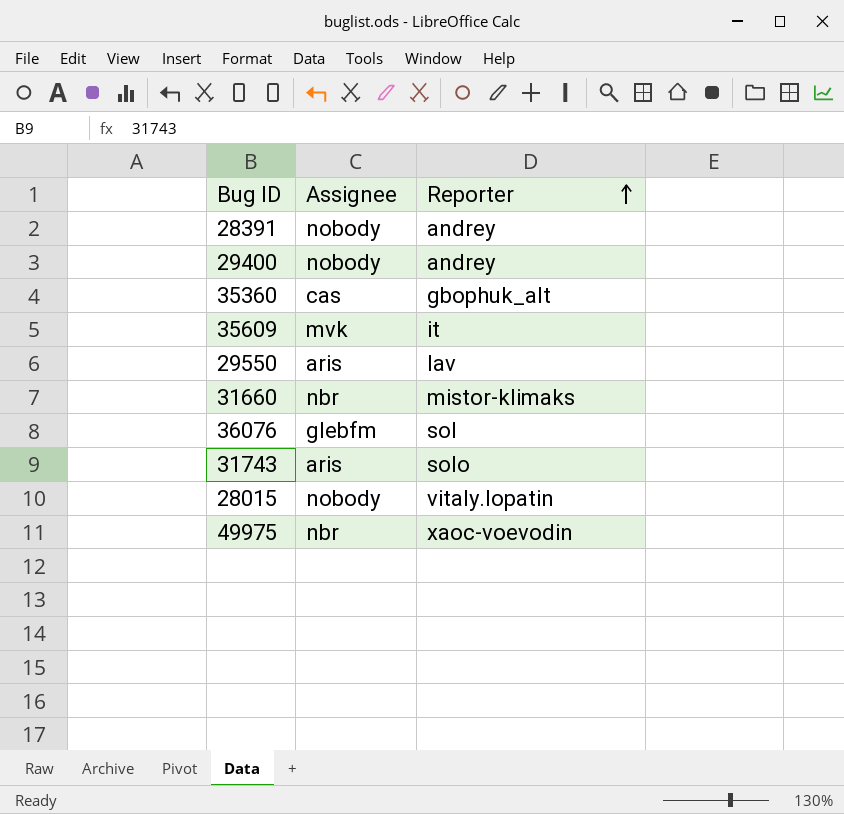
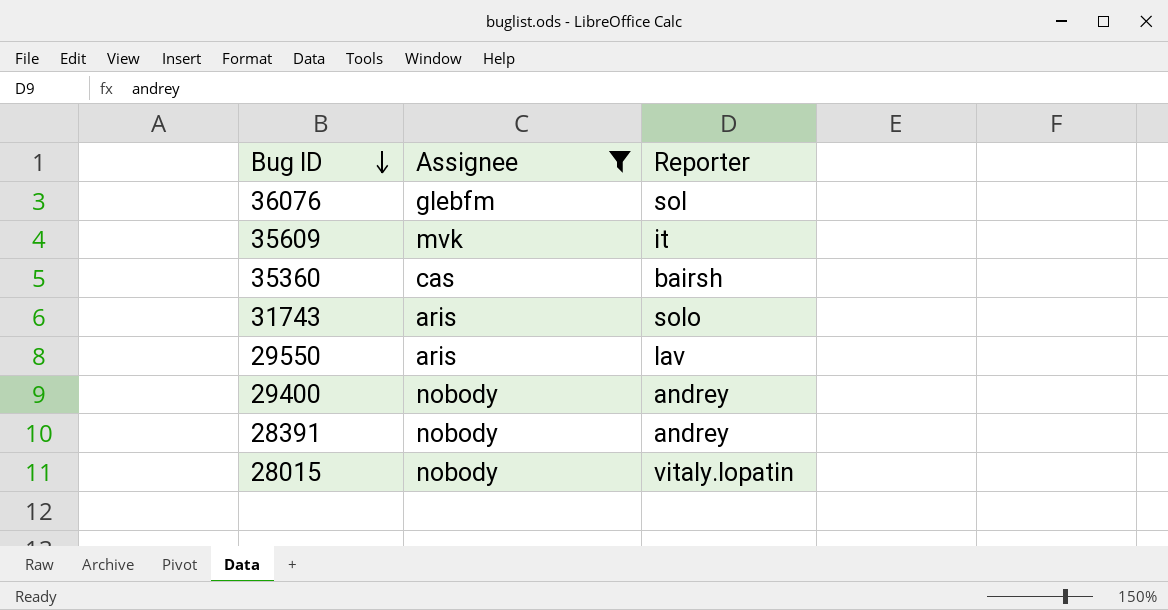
filter: none -> Assignee != nbr
row order: Reporter ascending -> Bug ID descending
35360 | Reporter: gbophuk_alt -> bairsh

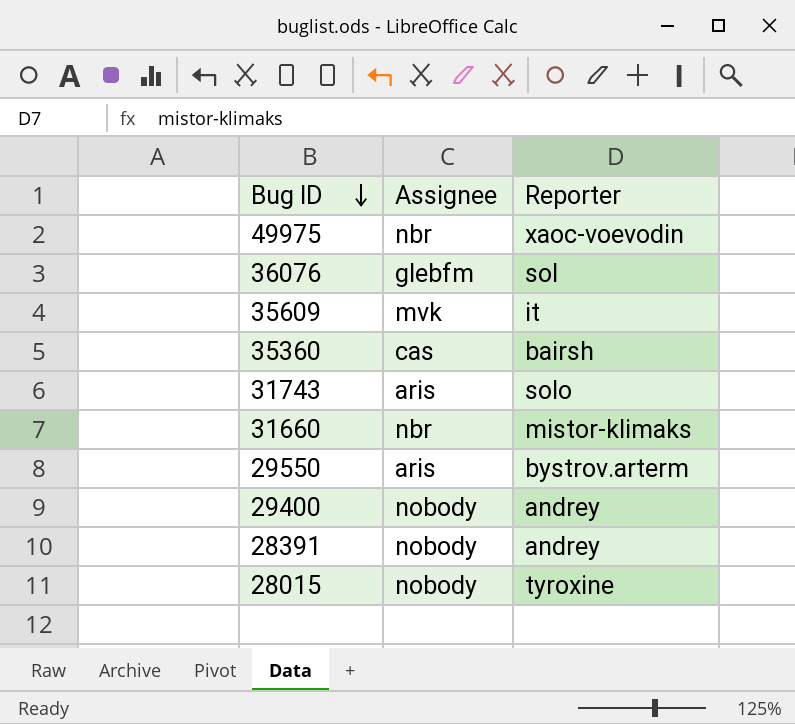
filter: Assignee != nbr -> none
29550 | Reporter: lav -> bystrov.arterm
28015 | Reporter: vitaly.lopatin -> tyroxine

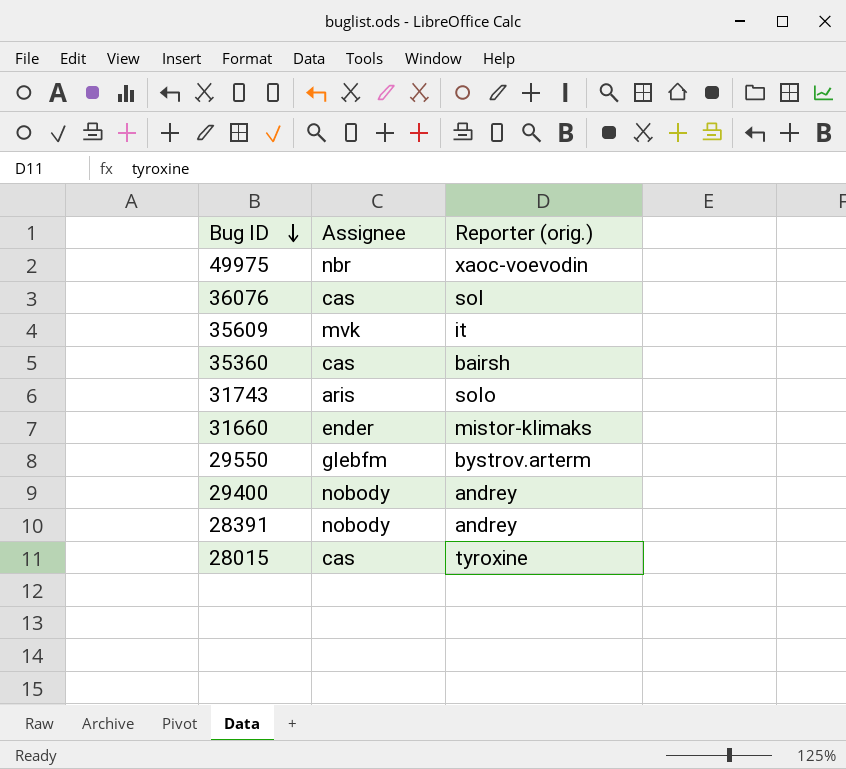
column name: Reporter -> Reporter (orig.)
36076 | Assignee: glebfm -> cas
31660 | Assignee: nbr -> ender
29550 | Assignee: aris -> glebfm
28015 | Assignee: nobody -> cas

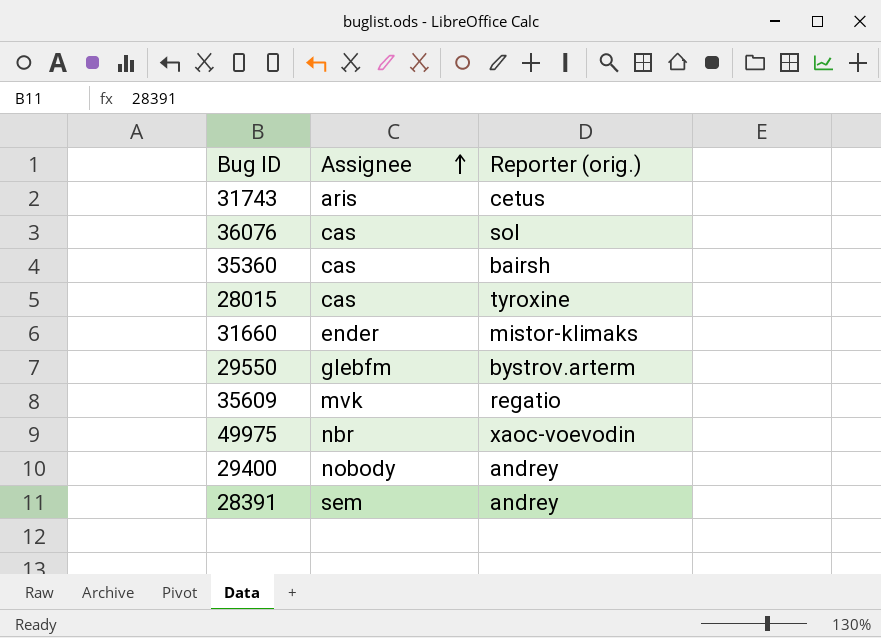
row order: Bug ID descending -> Assignee ascending
31743 | Reporter (orig.): solo -> cetus
35609 | Reporter (orig.): it -> regatio
28391 | Assignee: nobody -> sem

